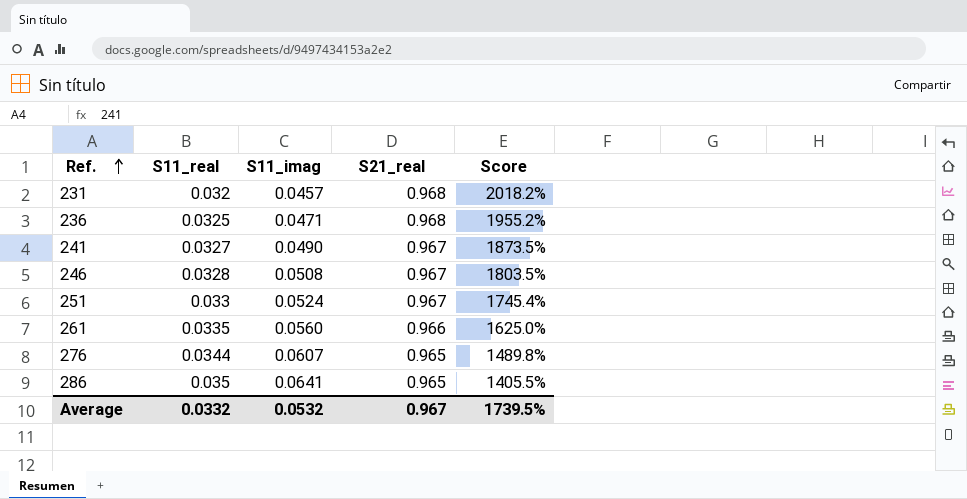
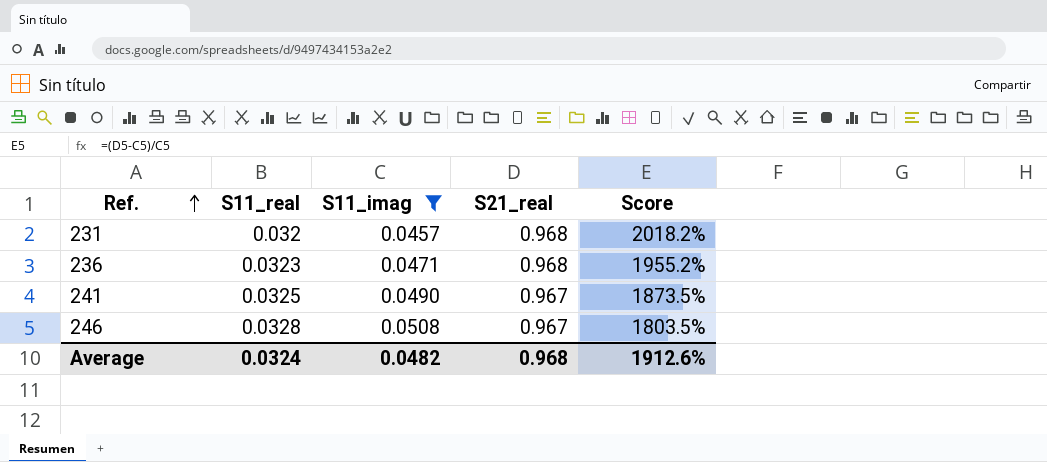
filter: none -> S11_imag <= 0.0508
236 | S11_real: 0.0325 -> 0.0323
241 | S11_real: 0.0327 -> 0.0325
Average | S11_real: 0.0332 -> 0.0324
Average | S11_imag: 0.0532 -> 0.0482
Average | S21_real: 0.967 -> 0.968
Average | Score: 1739.5% -> 1912.6%

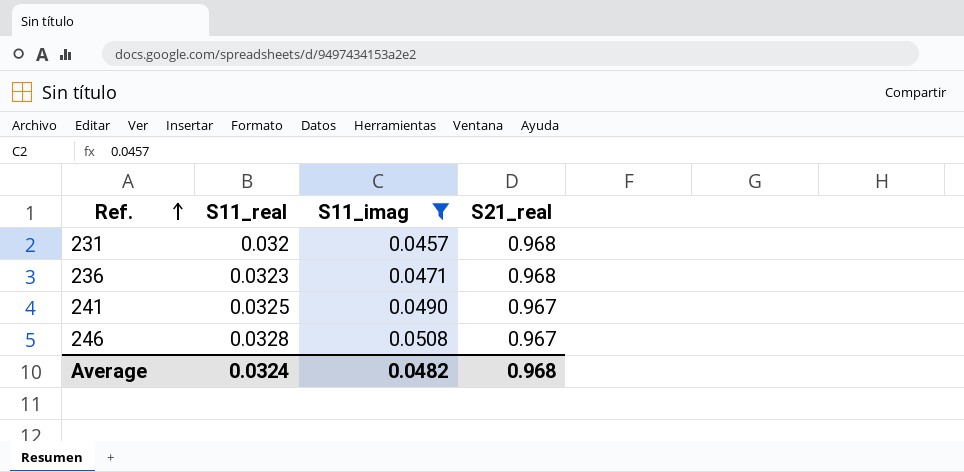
column Score | formula: ([S21_real] - [S11_imag]) / [S11_imag] -> none

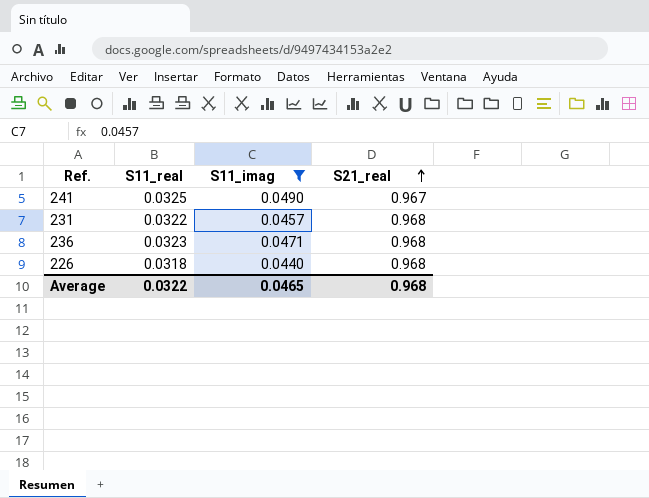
row order: Ref. ascending -> S21_real ascending
row 246: 0.0328 | 0.0508 | 0.967 -> none
231 | S11_real: 0.032 -> 0.0322
row 226: none -> 0.0318 | 0.0440 | 0.968
Average | S11_real: 0.0324 -> 0.0322
Average | S11_imag: 0.0482 -> 0.0465

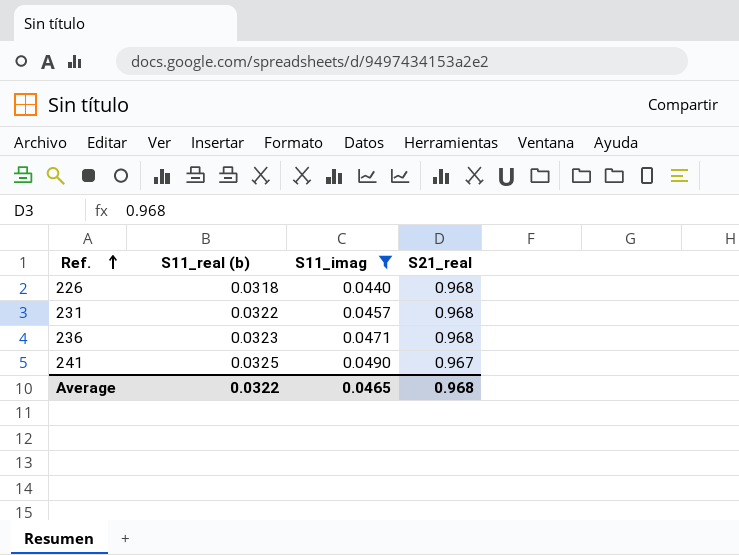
row order: S21_real ascending -> Ref. ascending
column name: S11_real -> S11_real (b)

